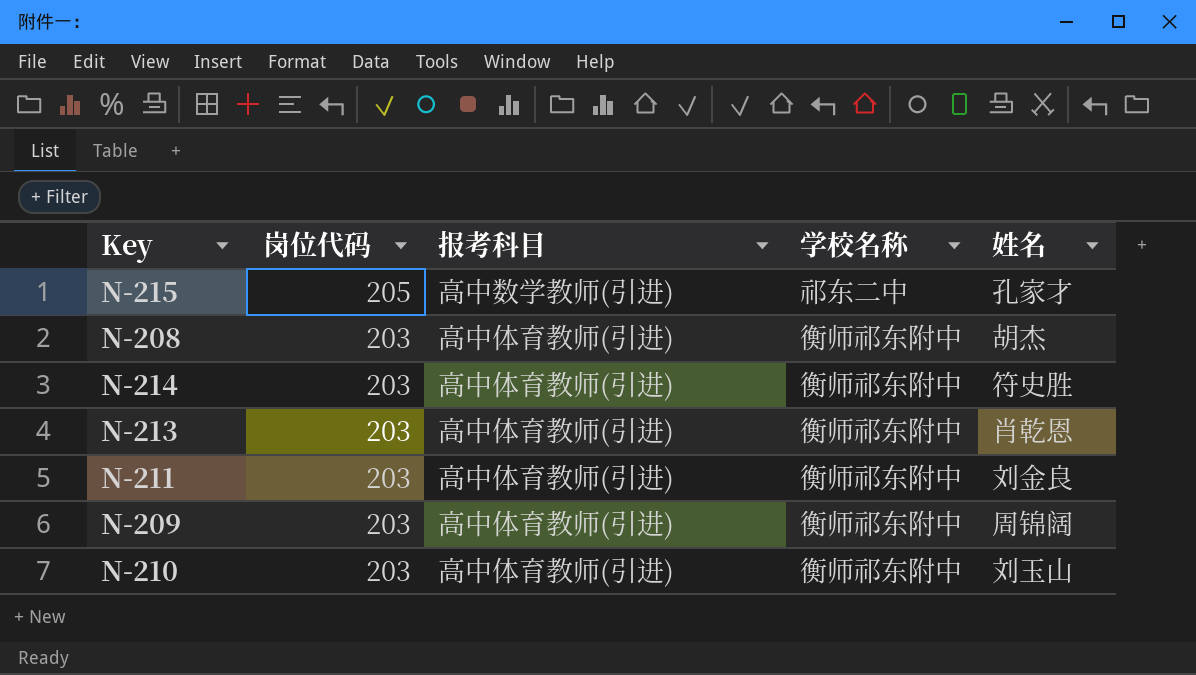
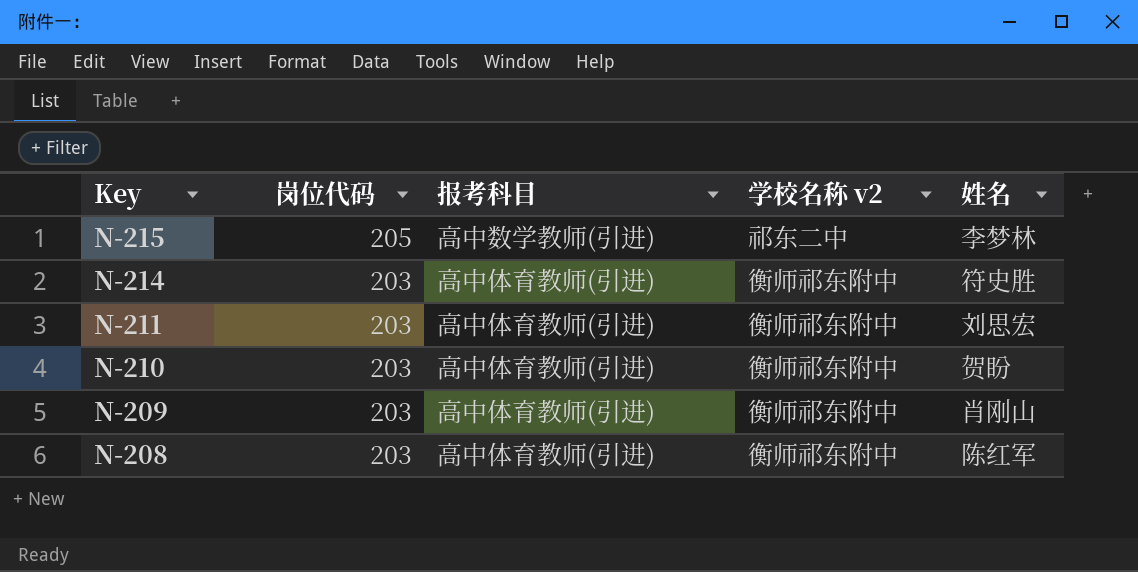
row order: 岗位代码 descending -> Key descending
column name: 学校名称 -> 学校名称 v2
row N-213: 203 | 高中体育教师(引进) | 衡师祁东附中 | 肖乾恩 -> none
N-215 | 姓名: 孔家才 -> 李梦林
N-211 | 姓名: 刘金良 -> 刘思宏
N-210 | 姓名: 刘玉山 -> 贺盼
N-209 | 姓名: 周锦阔 -> 肖刚山
N-208 | 姓名: 胡杰 -> 陈红军

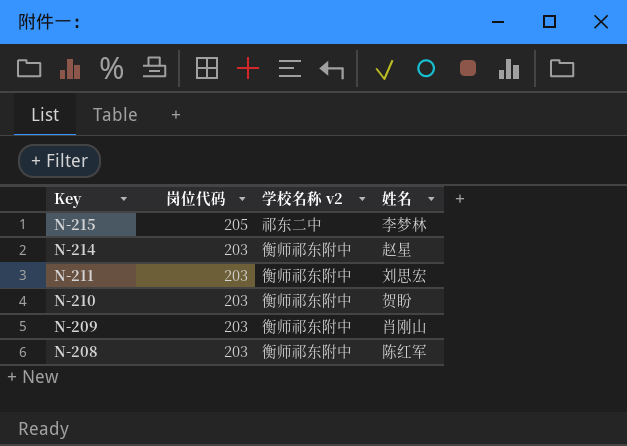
column 报考科目 | position: 3 -> none
N-214 | 姓名: 符史胜 -> 赵星

